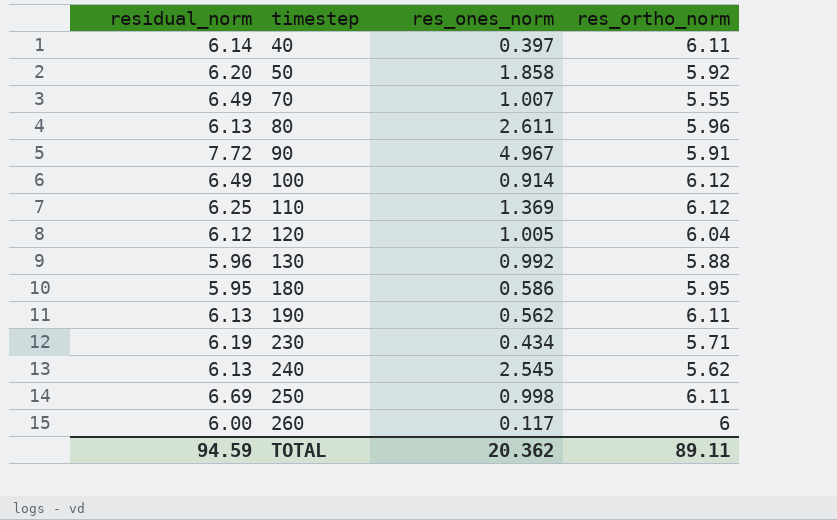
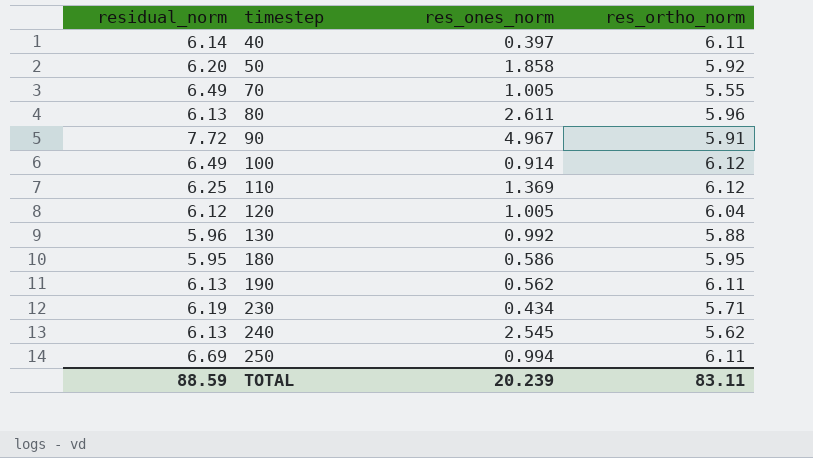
row 260: 6.00 | 0.117 | 6 -> none
70 | res_ones_norm: 1.007 -> 1.005
250 | res_ones_norm: 0.998 -> 0.994
TOTAL | residual_norm: 94.59 -> 88.59
TOTAL | res_ones_norm: 20.362 -> 20.239
TOTAL | res_ortho_norm: 89.11 -> 83.11

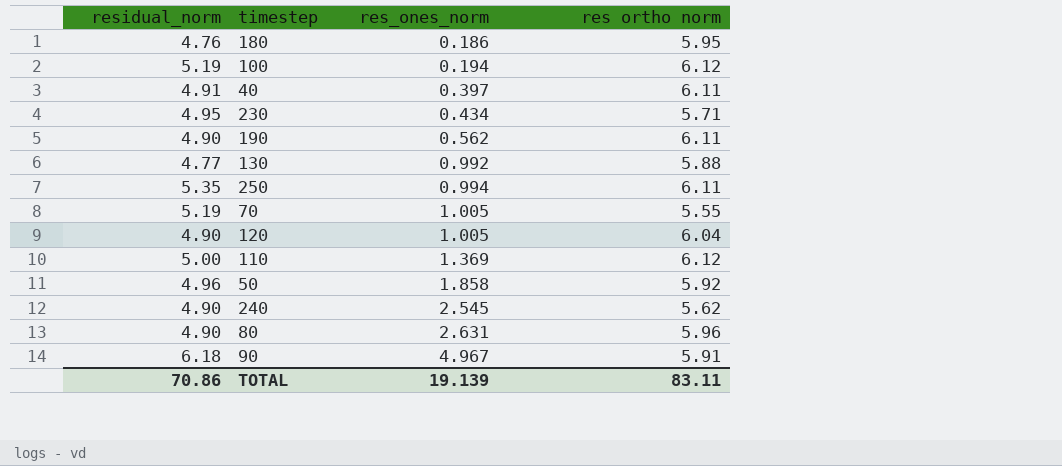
row order: timestep ascending -> res_ones_norm ascending
column name: res_ortho_norm -> res ortho norm
180 | residual_norm: 5.95 -> 4.76
180 | res_ones_norm: 0.586 -> 0.186
100 | residual_norm: 6.49 -> 5.19
100 | res_ones_norm: 0.914 -> 0.194
40 | residual_norm: 6.14 -> 4.91
230 | residual_norm: 6.19 -> 4.95
190 | residual_norm: 6.13 -> 4.90
130 | residual_norm: 5.96 -> 4.77
250 | residual_norm: 6.69 -> 5.35
70 | residual_norm: 6.49 -> 5.19
120 | residual_norm: 6.12 -> 4.90
110 | residual_norm: 6.25 -> 5.00
50 | residual_norm: 6.20 -> 4.96
240 | residual_norm: 6.13 -> 4.90
80 | residual_norm: 6.13 -> 4.90
80 | res_ones_norm: 2.611 -> 2.631
90 | residual_norm: 7.72 -> 6.18
TOTAL | residual_norm: 88.59 -> 70.86
TOTAL | res_ones_norm: 20.239 -> 19.139

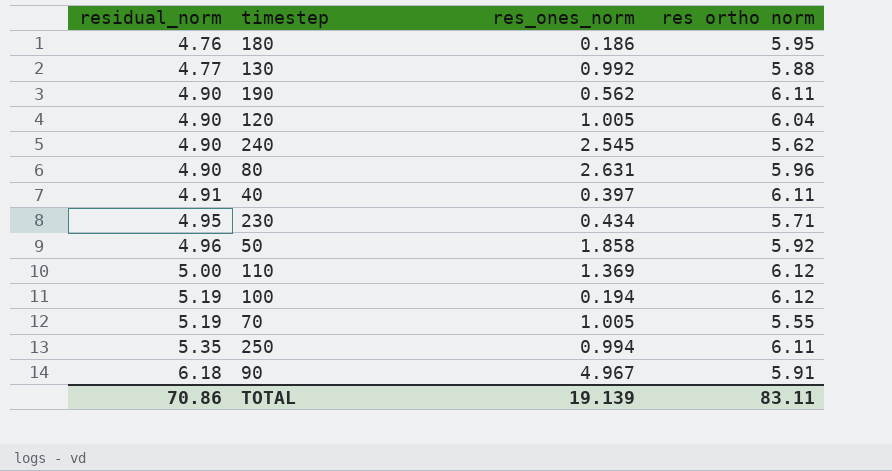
row order: res_ones_norm ascending -> residual_norm ascending

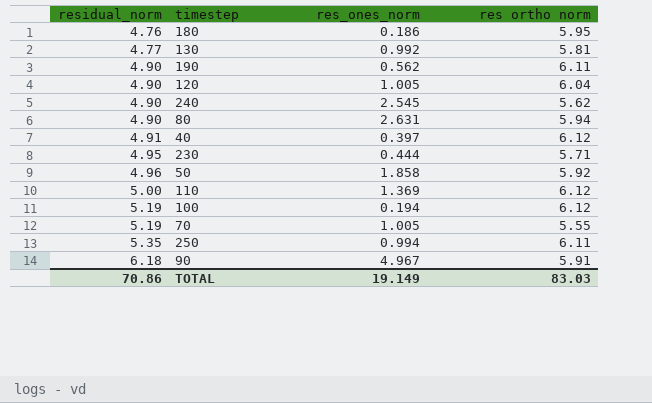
130 | res ortho norm: 5.88 -> 5.81
80 | res ortho norm: 5.96 -> 5.94
40 | res ortho norm: 6.11 -> 6.12
230 | res_ones_norm: 0.434 -> 0.444
TOTAL | res_ones_norm: 19.139 -> 19.149
TOTAL | res ortho norm: 83.11 -> 83.03

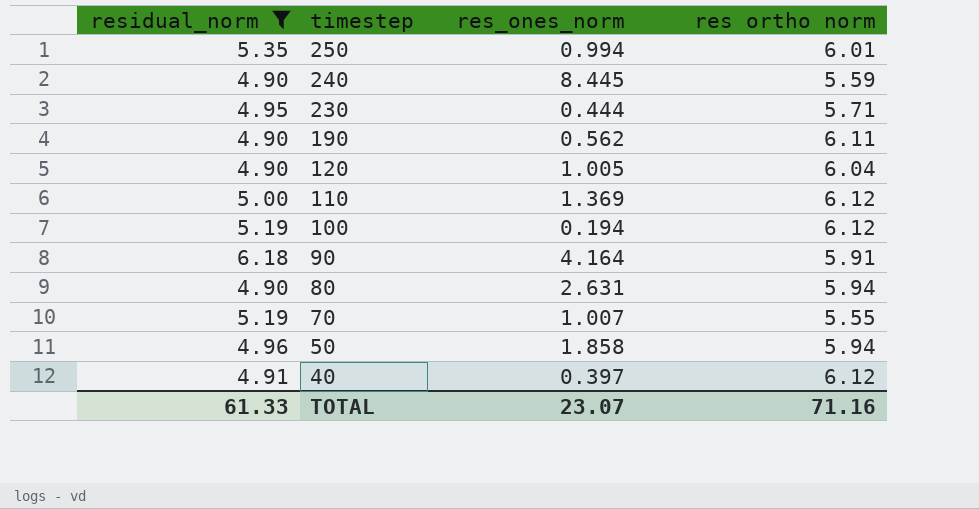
filter: none -> residual_norm >= 4.90
row order: residual_norm ascending -> timestep descending
250 | res ortho norm: 6.11 -> 6.01
240 | res_ones_norm: 2.545 -> 8.445
240 | res ortho norm: 5.62 -> 5.59
90 | res_ones_norm: 4.967 -> 4.164
70 | res_ones_norm: 1.005 -> 1.007
50 | res ortho norm: 5.92 -> 5.94
TOTAL | residual_norm: 70.86 -> 61.33
TOTAL | res_ones_norm: 19.149 -> 23.07
TOTAL | res ortho norm: 83.03 -> 71.16

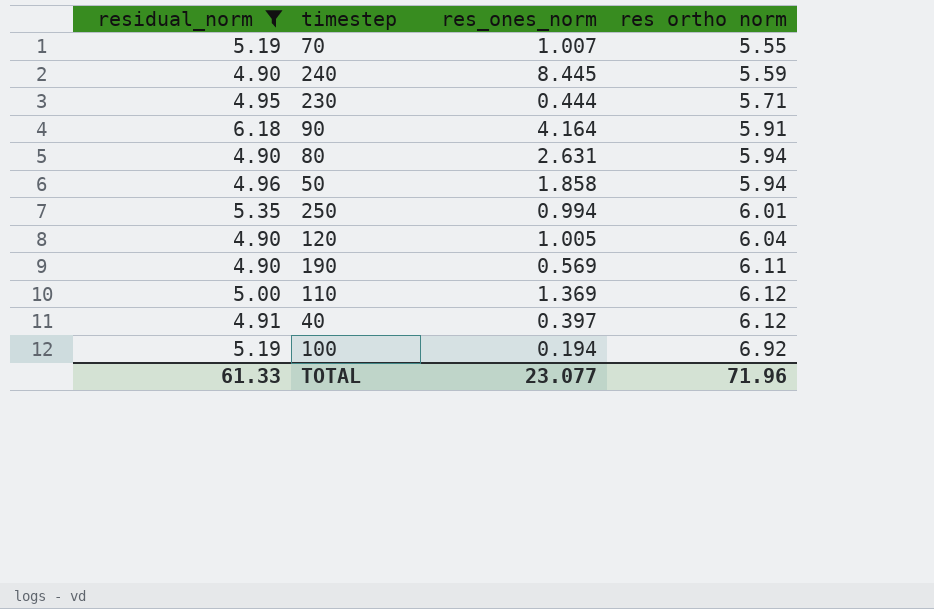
row order: timestep descending -> res ortho norm ascending
190 | res_ones_norm: 0.562 -> 0.569
100 | res ortho norm: 6.12 -> 6.92
TOTAL | res_ones_norm: 23.07 -> 23.077
TOTAL | res ortho norm: 71.16 -> 71.96

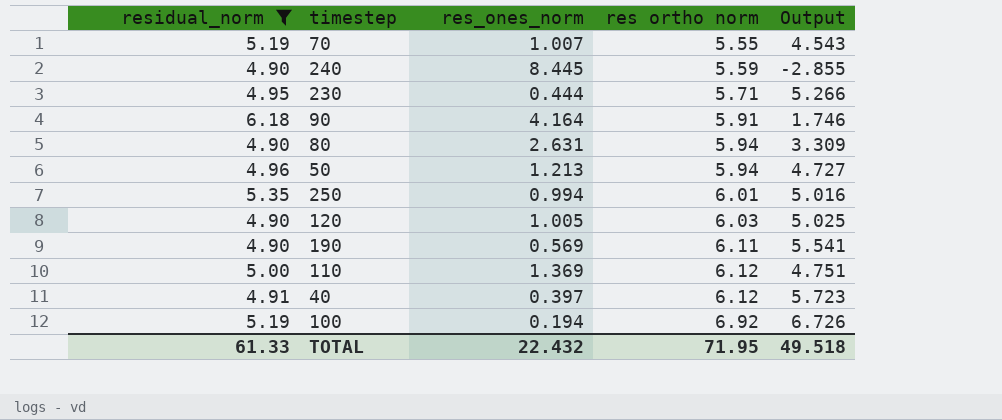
column Output | formula: none -> [res ortho norm] - [res_ones_norm]
50 | res_ones_norm: 1.858 -> 1.213
120 | res ortho norm: 6.04 -> 6.03
TOTAL | res_ones_norm: 23.077 -> 22.432
TOTAL | res ortho norm: 71.96 -> 71.95

